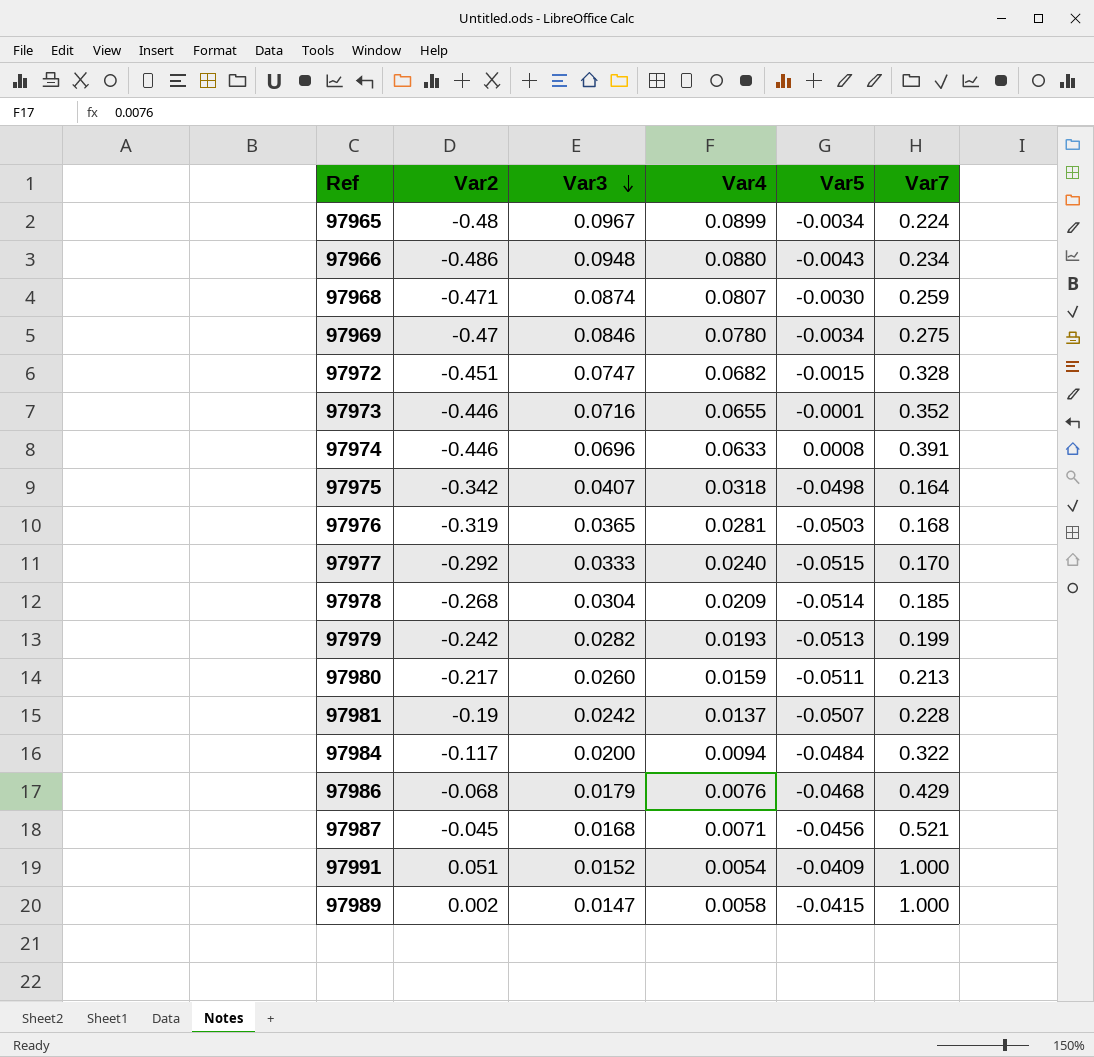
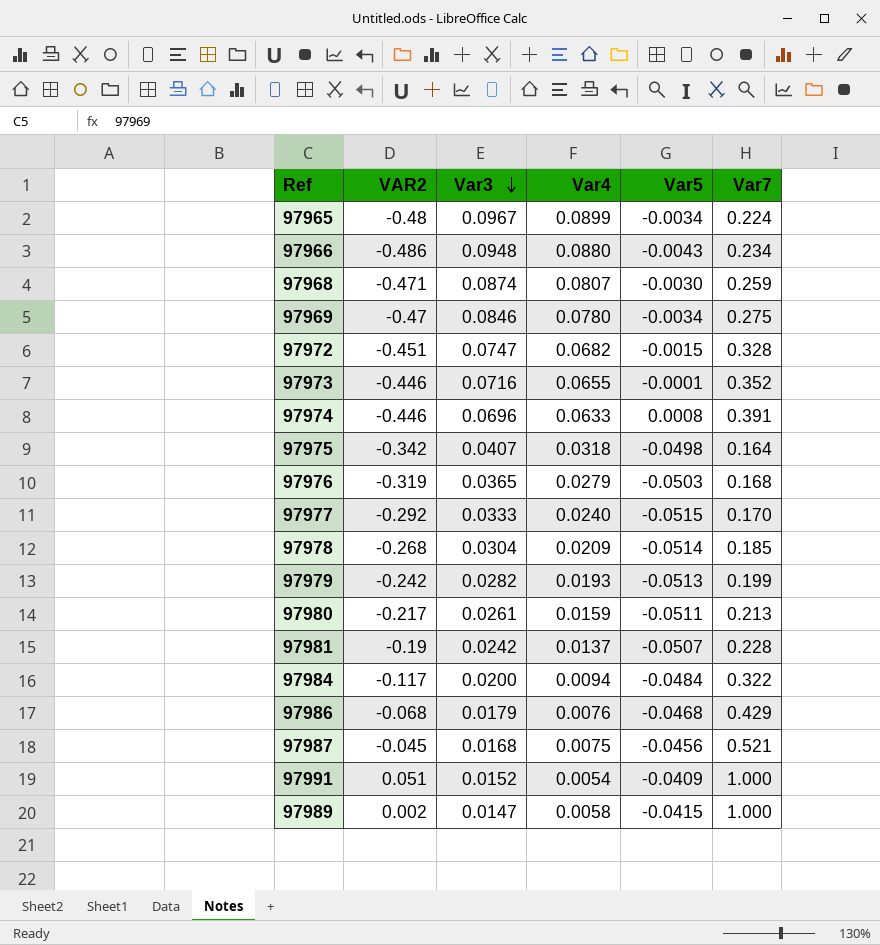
column name: Var2 -> VAR2
97976 | Var4: 0.0281 -> 0.0279
97980 | Var3: 0.0260 -> 0.0261
97987 | Var4: 0.0071 -> 0.0075

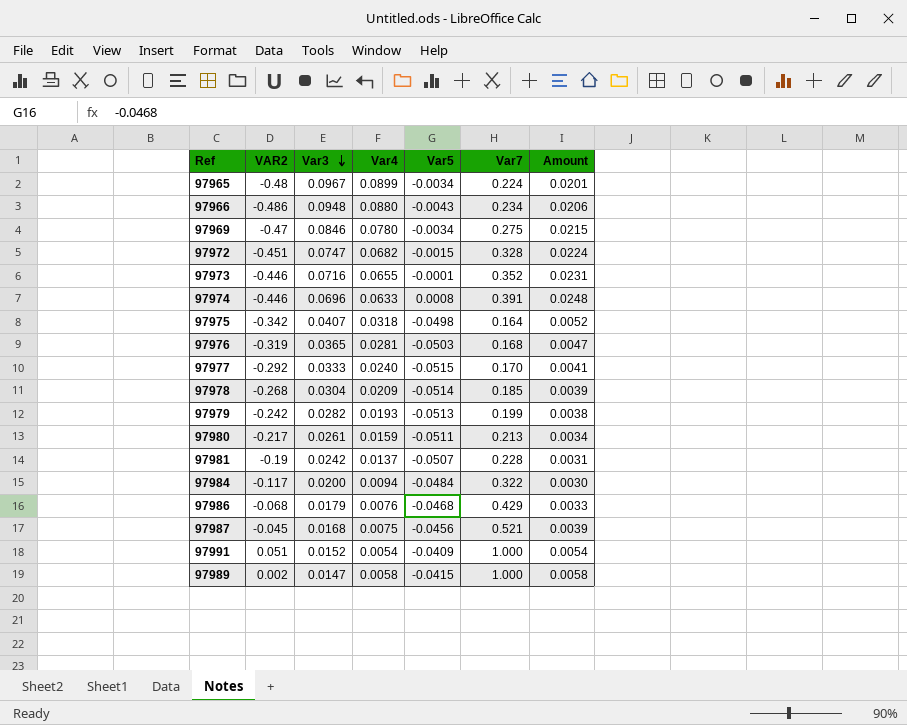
column Amount | formula: none -> [Var4] * [Var7]
row 97968: -0.471 | 0.0874 | 0.0807 | -0.0030 | 0.259 -> none
97976 | Var4: 0.0279 -> 0.0281

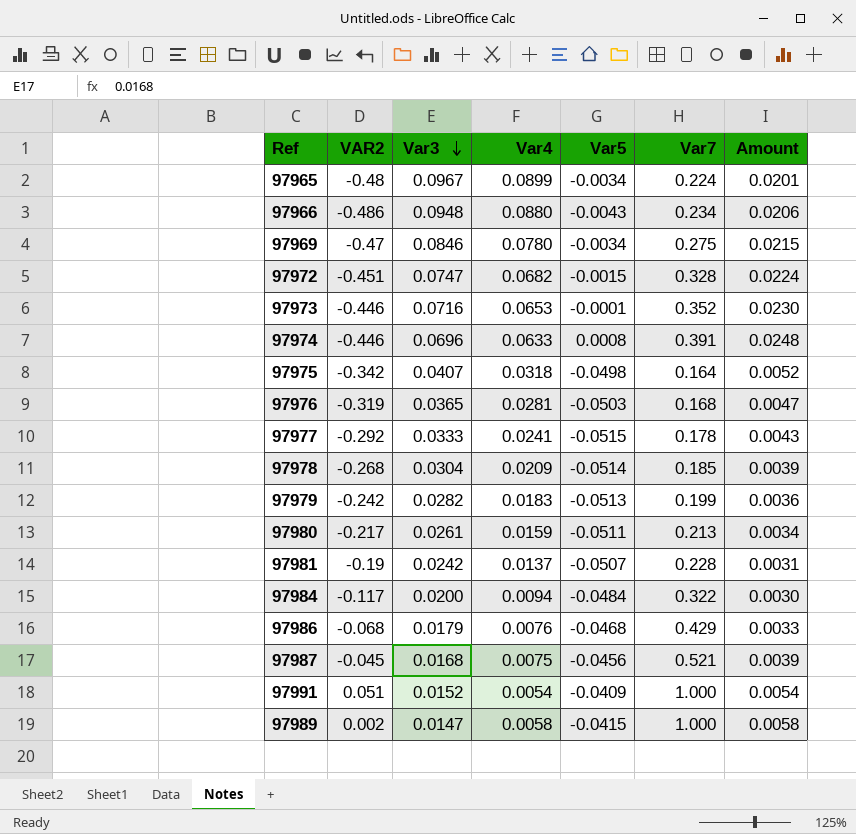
97973 | Var4: 0.0655 -> 0.0653
97973 | Amount: 0.0231 -> 0.0230
97977 | Var4: 0.0240 -> 0.0241
97977 | Var7: 0.170 -> 0.178
97977 | Amount: 0.0041 -> 0.0043
97979 | Var4: 0.0193 -> 0.0183
97979 | Amount: 0.0038 -> 0.0036

